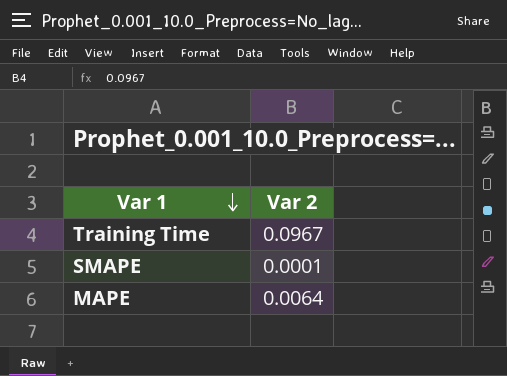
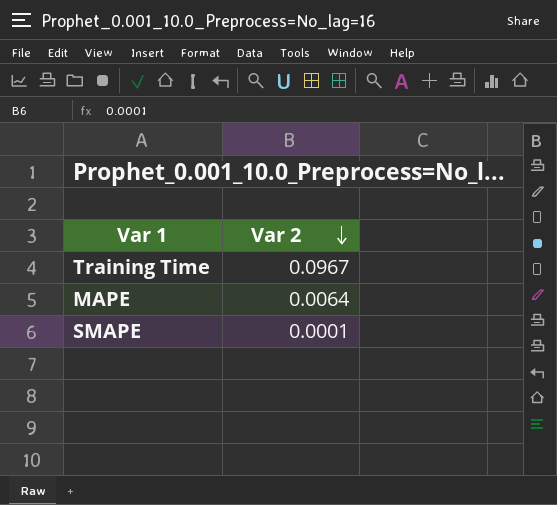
row order: Var 1 descending -> Var 2 descending

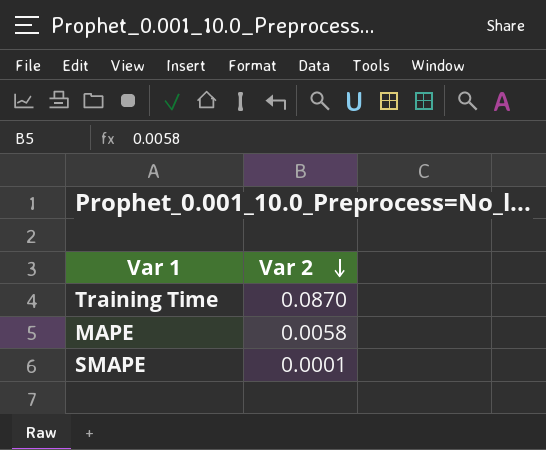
Training Time | Var 2: 0.0967 -> 0.0870
MAPE | Var 2: 0.0064 -> 0.0058

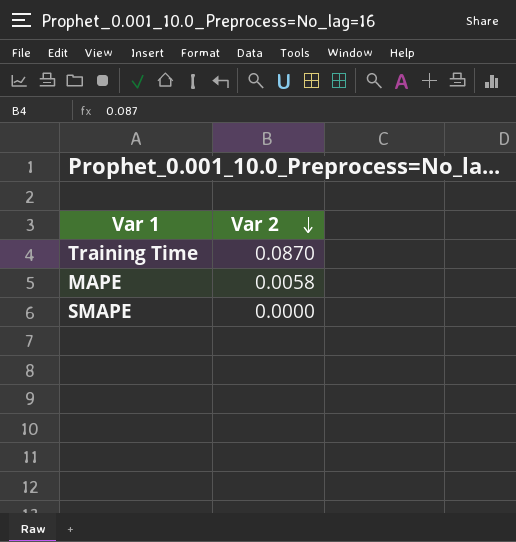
SMAPE | Var 2: 0.0001 -> 0.0000

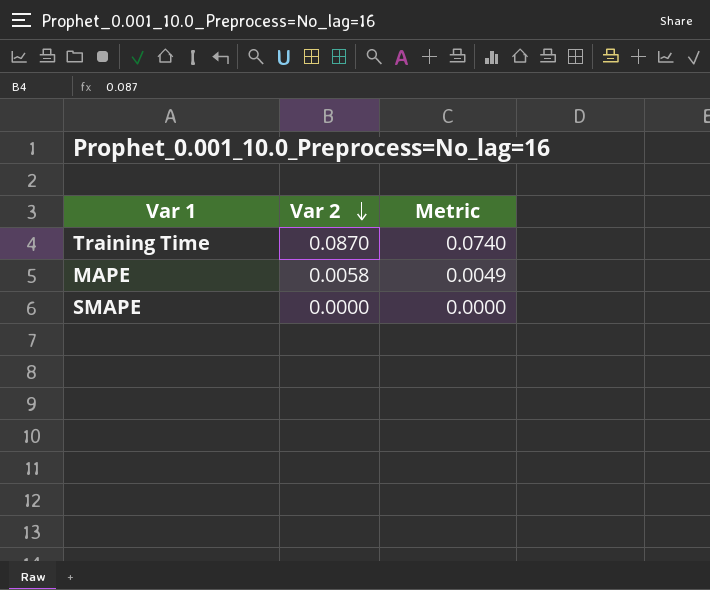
column Metric | formula: none -> [Var 2] * 0.85

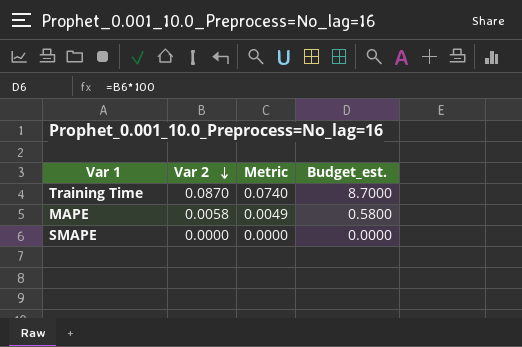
column Budget_est. | formula: none -> [Var 2] * 100

